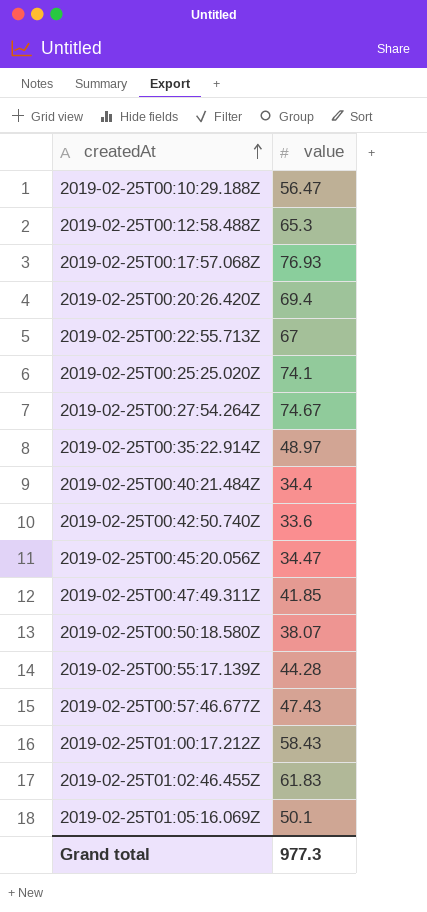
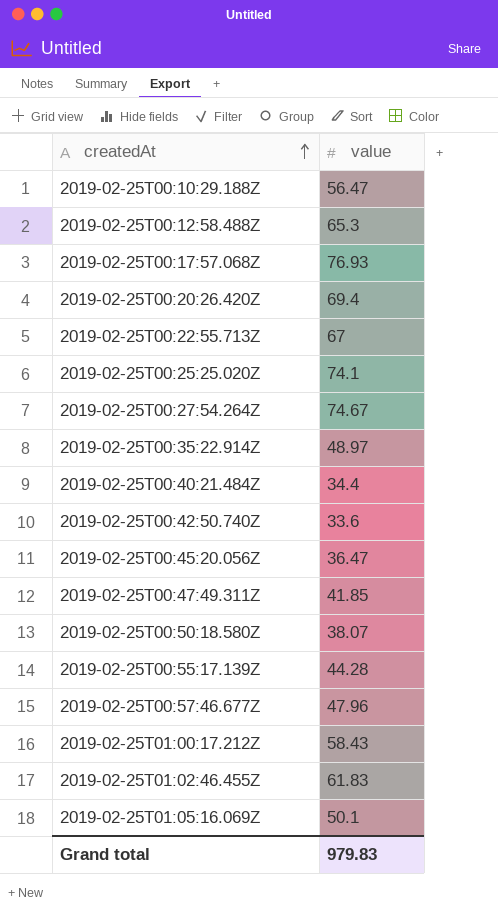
2019-02-25T00:45:20.056Z | value: 34.47 -> 36.47
2019-02-25T00:57:46.677Z | value: 47.43 -> 47.96
Grand total | value: 977.3 -> 979.83

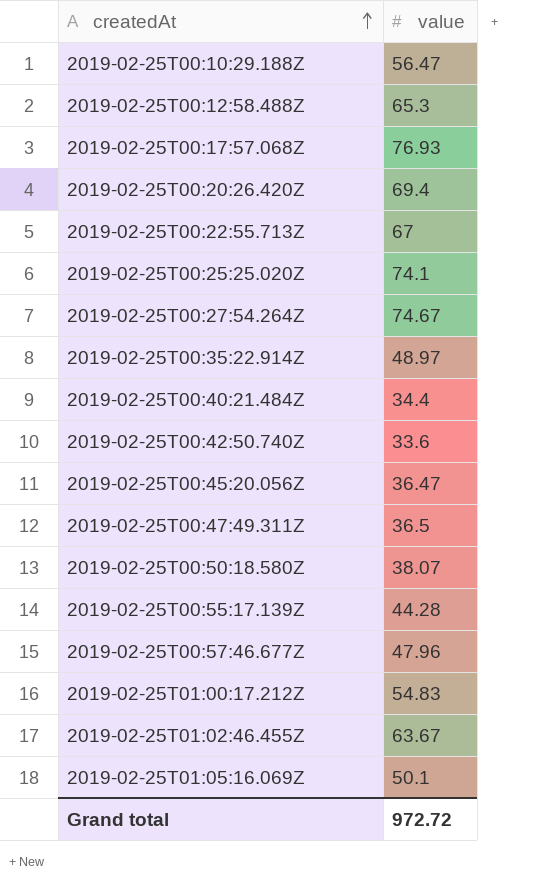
2019-02-25T00:47:49.311Z | value: 41.85 -> 36.5
2019-02-25T01:00:17.212Z | value: 58.43 -> 54.83
2019-02-25T01:02:46.455Z | value: 61.83 -> 63.67
Grand total | value: 979.83 -> 972.72

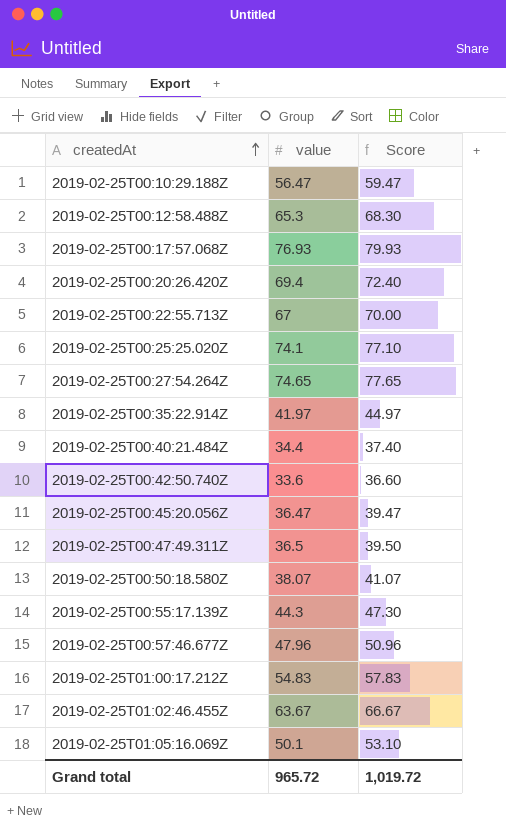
column Score | formula: none -> [value] + 3
2019-02-25T00:27:54.264Z | value: 74.67 -> 74.65
2019-02-25T00:35:22.914Z | value: 48.97 -> 41.97
2019-02-25T00:55:17.139Z | value: 44.28 -> 44.3
Grand total | value: 972.72 -> 965.72

